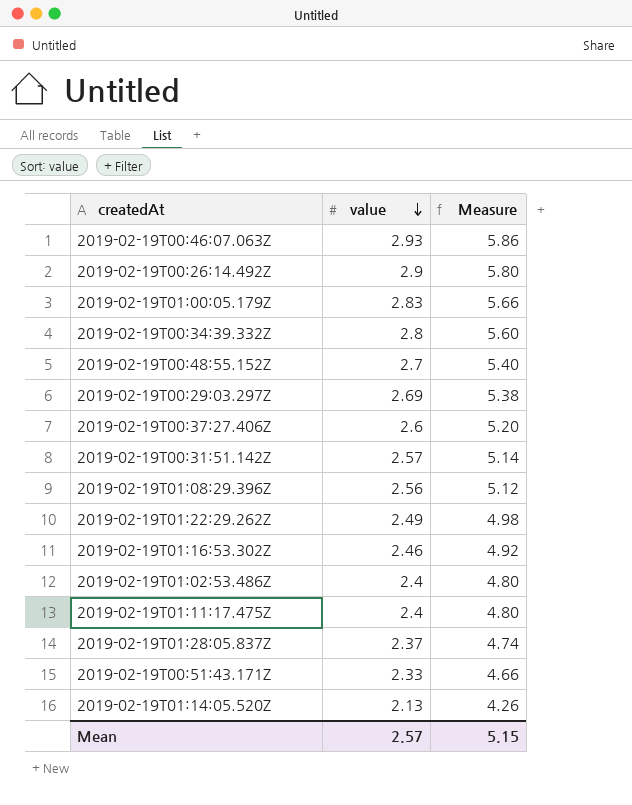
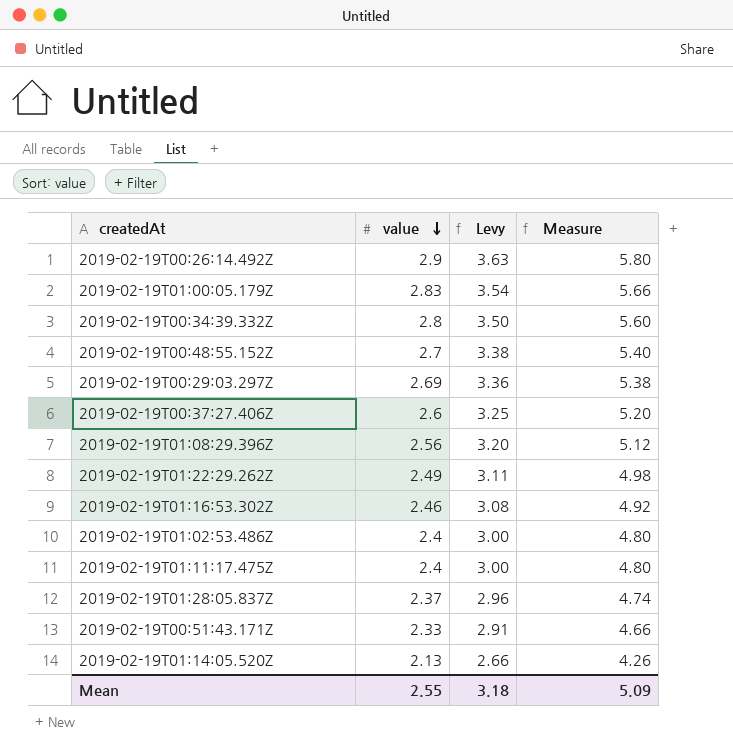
column Levy | formula: none -> [value] * 1.25
row 2019-02-19T00:46:07.063Z: 2.93 | 5.86 -> none
row 2019-02-19T00:31:51.142Z: 2.57 | 5.14 -> none
Mean | value: 2.57 -> 2.55
Mean | Measure: 5.15 -> 5.09

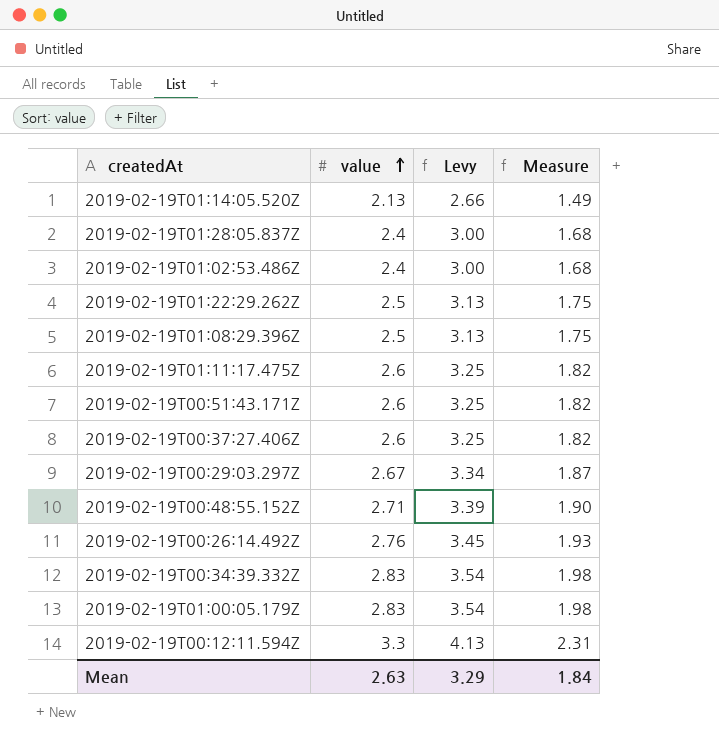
row order: value descending -> value ascending
column Measure | formula: [value] * 2 -> [value] * 0.7
row 2019-02-19T01:16:53.302Z: 2.46 | 3.08 | 4.92 -> none
2019-02-19T01:28:05.837Z | value: 2.37 -> 2.4
2019-02-19T01:28:05.837Z | Levy: 2.96 -> 3.00
2019-02-19T01:22:29.262Z | value: 2.49 -> 2.5
2019-02-19T01:22:29.262Z | Levy: 3.11 -> 3.13
2019-02-19T01:08:29.396Z | value: 2.56 -> 2.5
2019-02-19T01:08:29.396Z | Levy: 3.20 -> 3.13
2019-02-19T01:11:17.475Z | value: 2.4 -> 2.6
2019-02-19T01:11:17.475Z | Levy: 3.00 -> 3.25
2019-02-19T00:51:43.171Z | value: 2.33 -> 2.6
2019-02-19T00:51:43.171Z | Levy: 2.91 -> 3.25
2019-02-19T00:29:03.297Z | value: 2.69 -> 2.67
2019-02-19T00:29:03.297Z | Levy: 3.36 -> 3.34
2019-02-19T00:48:55.152Z | value: 2.7 -> 2.71
2019-02-19T00:48:55.152Z | Levy: 3.38 -> 3.39
2019-02-19T00:26:14.492Z | value: 2.9 -> 2.76
2019-02-19T00:26:14.492Z | Levy: 3.63 -> 3.45
2019-02-19T00:34:39.332Z | value: 2.8 -> 2.83
2019-02-19T00:34:39.332Z | Levy: 3.50 -> 3.54
row 2019-02-19T00:12:11.594Z: none -> 3.3 | 4.13 | 2.31
Mean | value: 2.55 -> 2.63
Mean | Levy: 3.18 -> 3.29
Mean | Measure: 5.09 -> 1.84

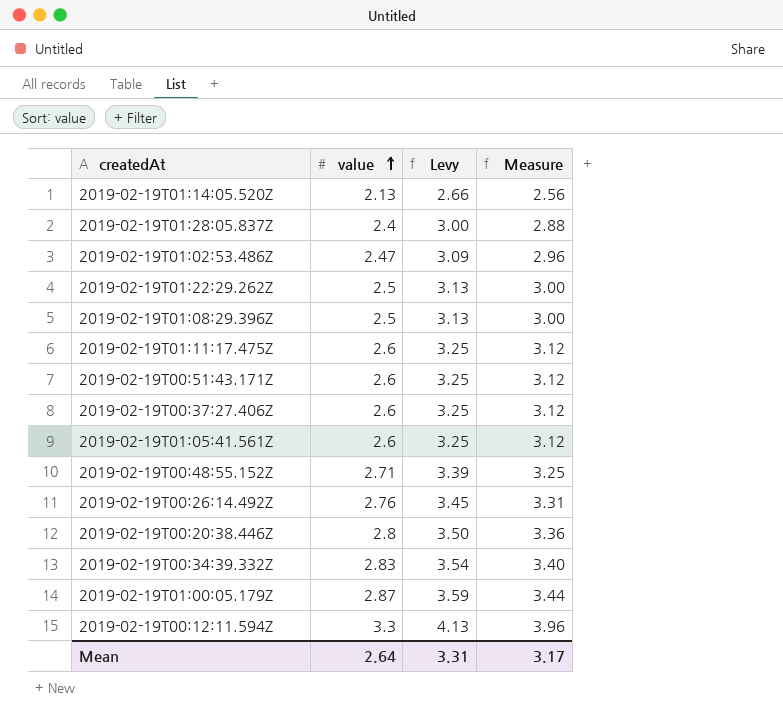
column Measure | formula: [value] * 0.7 -> [value] * 1.2
row 2019-02-19T00:29:03.297Z: 2.67 | 3.34 | 1.87 -> none
2019-02-19T01:02:53.486Z | value: 2.4 -> 2.47
2019-02-19T01:02:53.486Z | Levy: 3.00 -> 3.09
row 2019-02-19T01:05:41.561Z: none -> 2.6 | 3.25 | 3.12
row 2019-02-19T00:20:38.446Z: none -> 2.8 | 3.50 | 3.36
2019-02-19T01:00:05.179Z | value: 2.83 -> 2.87
2019-02-19T01:00:05.179Z | Levy: 3.54 -> 3.59
Mean | value: 2.63 -> 2.64
Mean | Levy: 3.29 -> 3.31
Mean | Measure: 1.84 -> 3.17

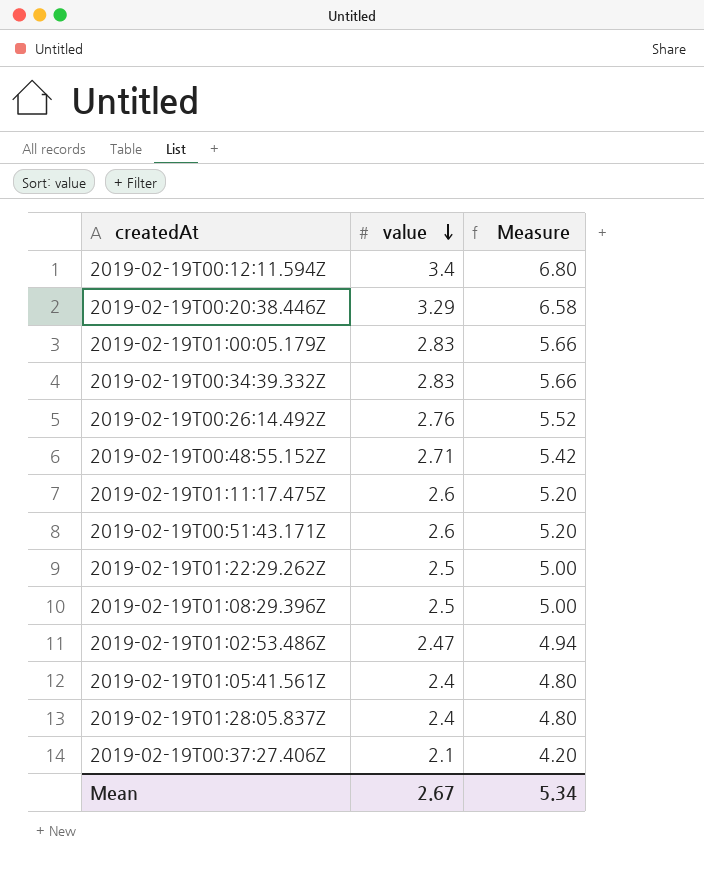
row order: value ascending -> value descending
column Levy | formula: [value] * 1.25 -> none
column Measure | formula: [value] * 1.2 -> [value] * 2
row 2019-02-19T01:14:05.520Z: 2.13 | 2.66 | 2.56 -> none
2019-02-19T00:12:11.594Z | value: 3.3 -> 3.4
2019-02-19T00:20:38.446Z | value: 2.8 -> 3.29
2019-02-19T01:00:05.179Z | value: 2.87 -> 2.83
2019-02-19T01:05:41.561Z | value: 2.6 -> 2.4
2019-02-19T00:37:27.406Z | value: 2.6 -> 2.1
Mean | value: 2.64 -> 2.67
Mean | Measure: 3.17 -> 5.34

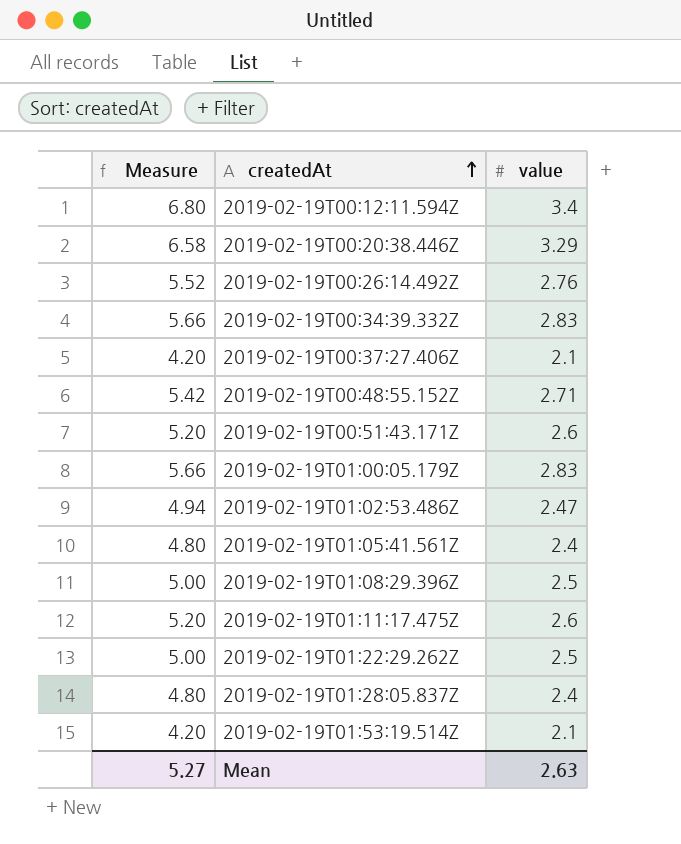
row order: value descending -> createdAt ascending
column Measure | position: 3 -> 1
row 2019-02-19T01:53:19.514Z: none -> 4.20 | 2.1
Mean | Measure: 5.34 -> 5.27
Mean | value: 2.67 -> 2.63

